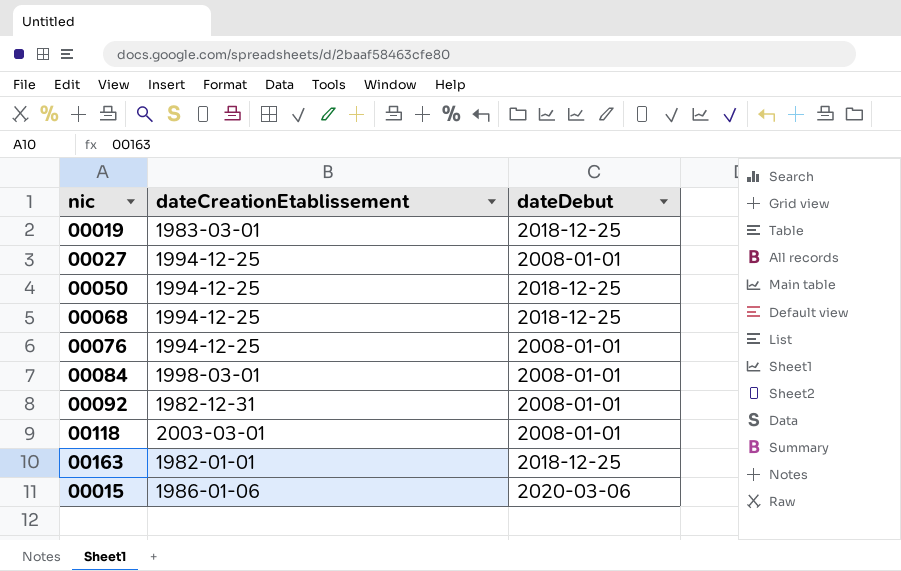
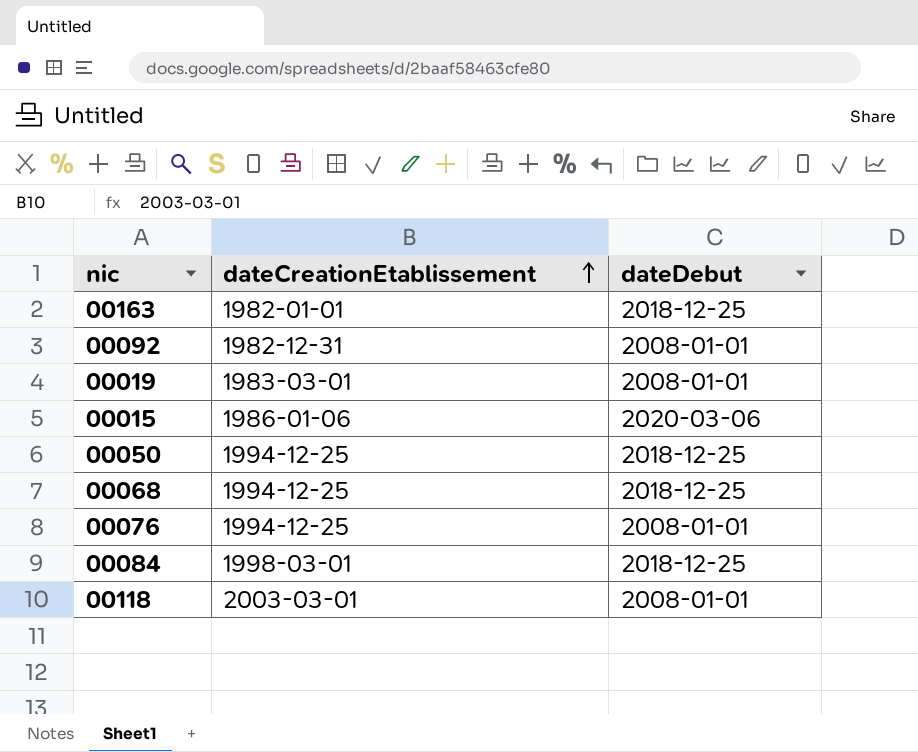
row order: none -> dateCreationEtablissement ascending
row 00027: 1994-12-25 | 2008-01-01 -> none
00019 | dateDebut: 2018-12-25 -> 2008-01-01
00084 | dateDebut: 2008-01-01 -> 2018-12-25

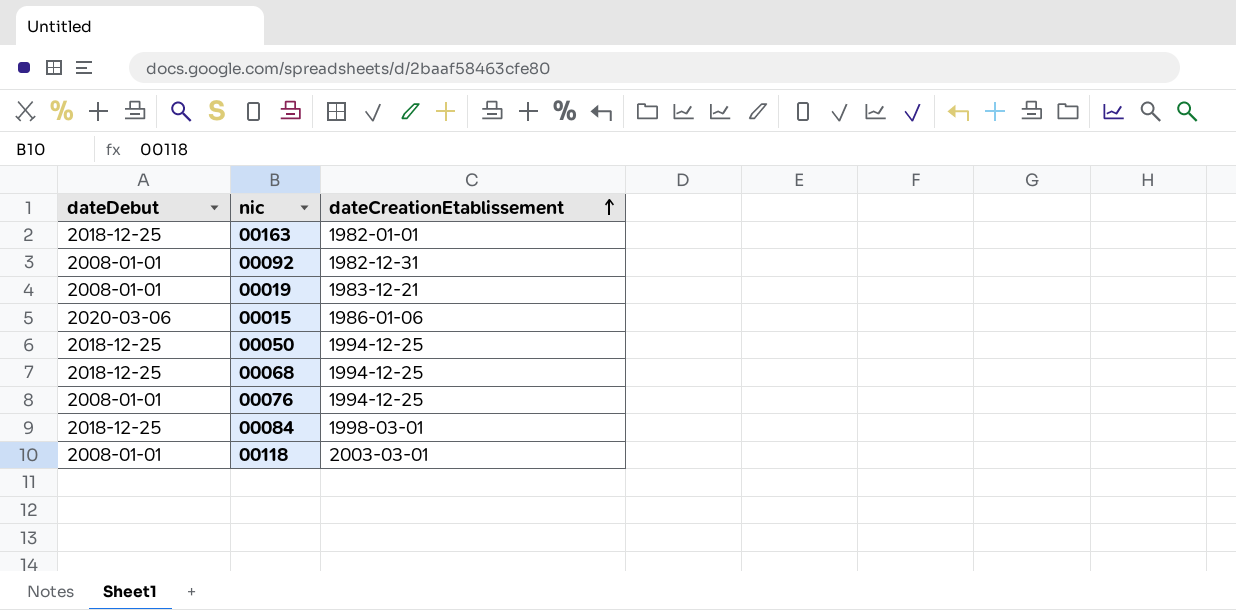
column dateDebut | position: 3 -> 1
00019 | dateCreationEtablissement: 1983-03-01 -> 1983-12-21

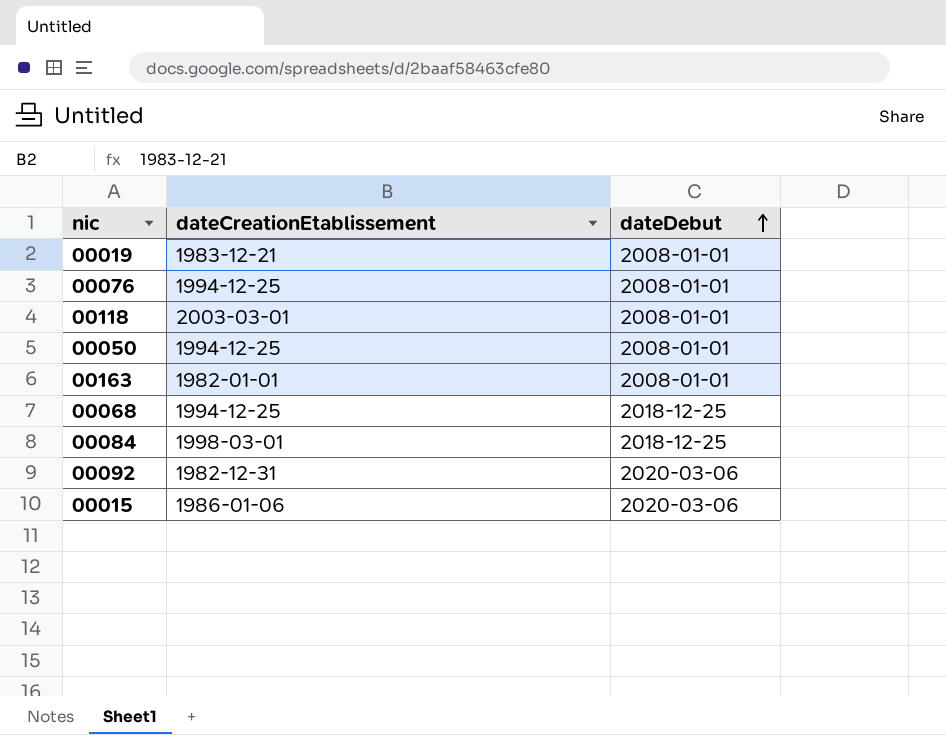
row order: dateCreationEtablissement ascending -> dateDebut ascending
column dateDebut | position: 1 -> 3
00050 | dateDebut: 2018-12-25 -> 2008-01-01
00163 | dateDebut: 2018-12-25 -> 2008-01-01
00092 | dateDebut: 2008-01-01 -> 2020-03-06

